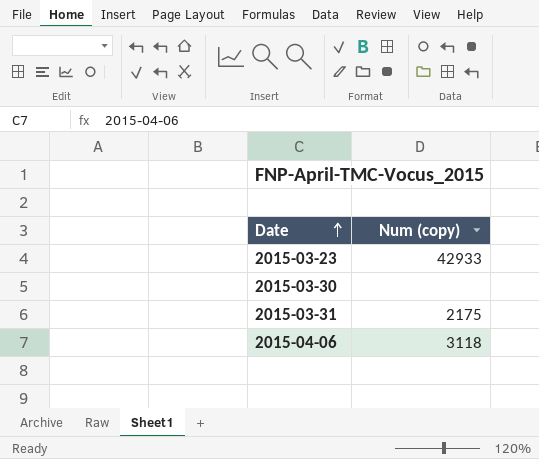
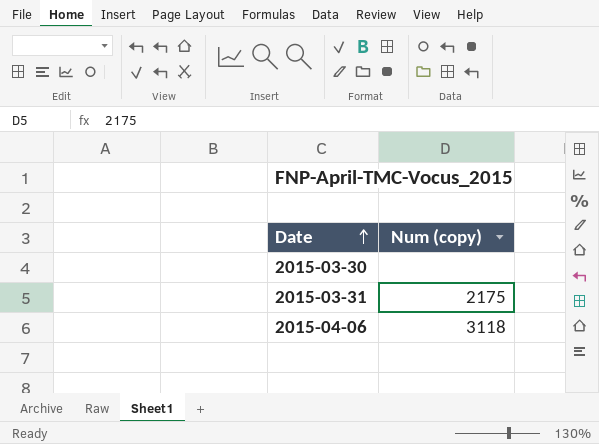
row 2015-03-23: 42933 -> none

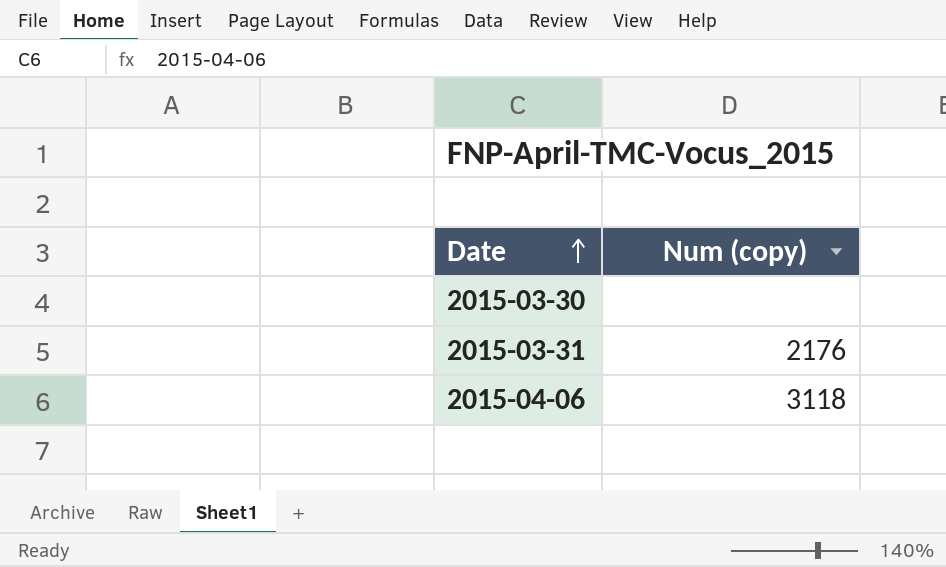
2015-03-31 | Num (copy): 2175 -> 2176

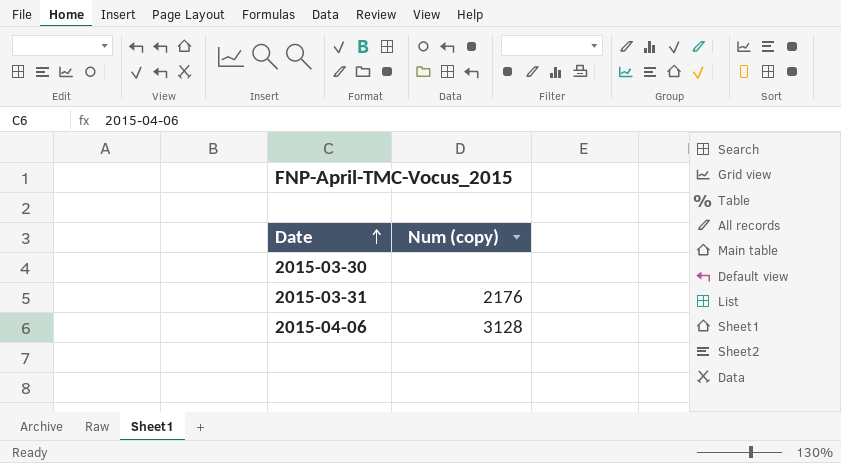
2015-04-06 | Num (copy): 3118 -> 3128

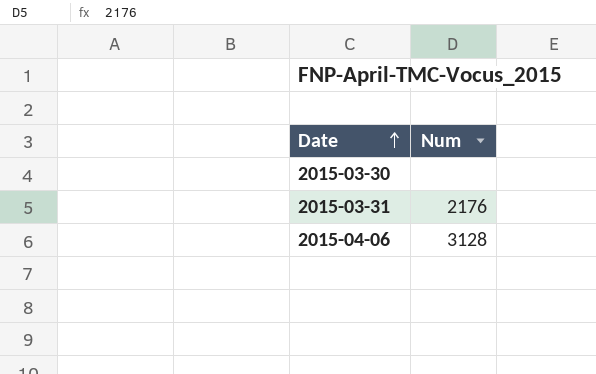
column name: Num (copy) -> Num

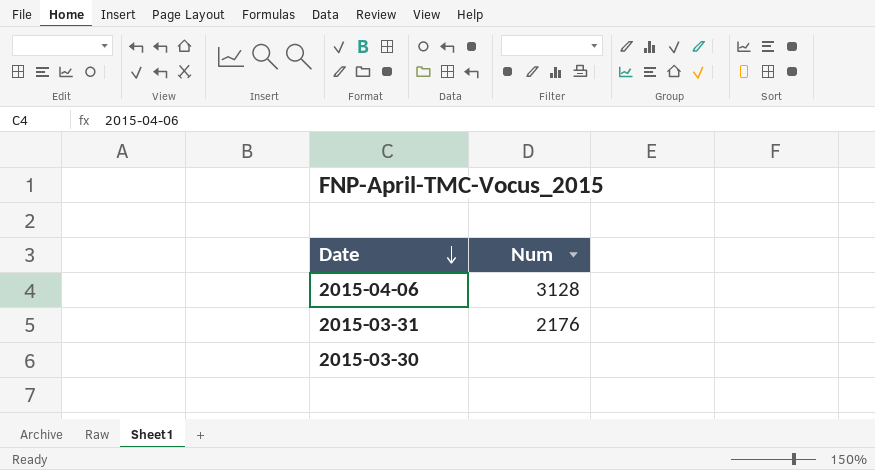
row order: Date ascending -> Date descending

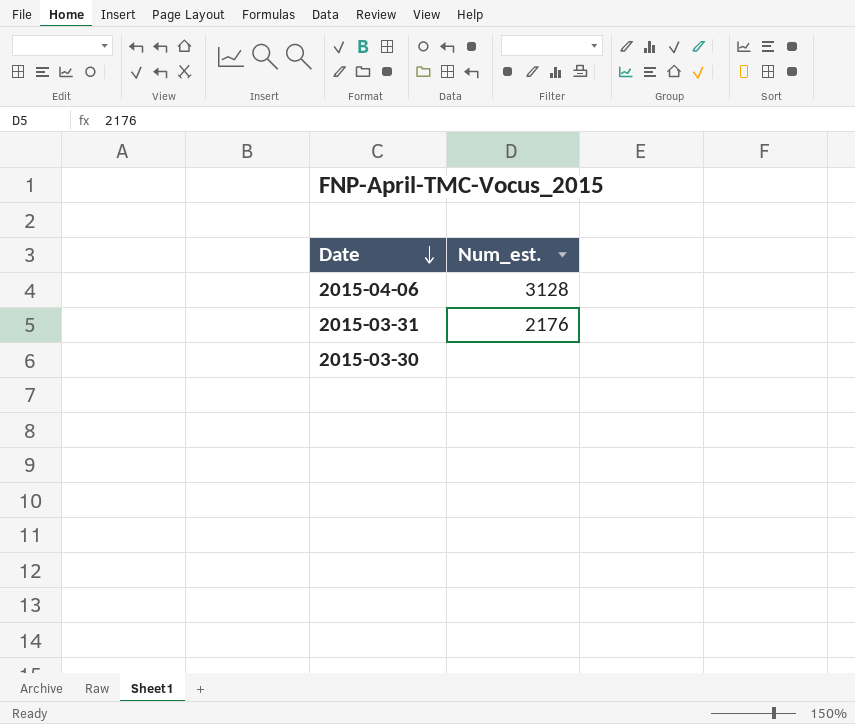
column name: Num -> Num_est.

